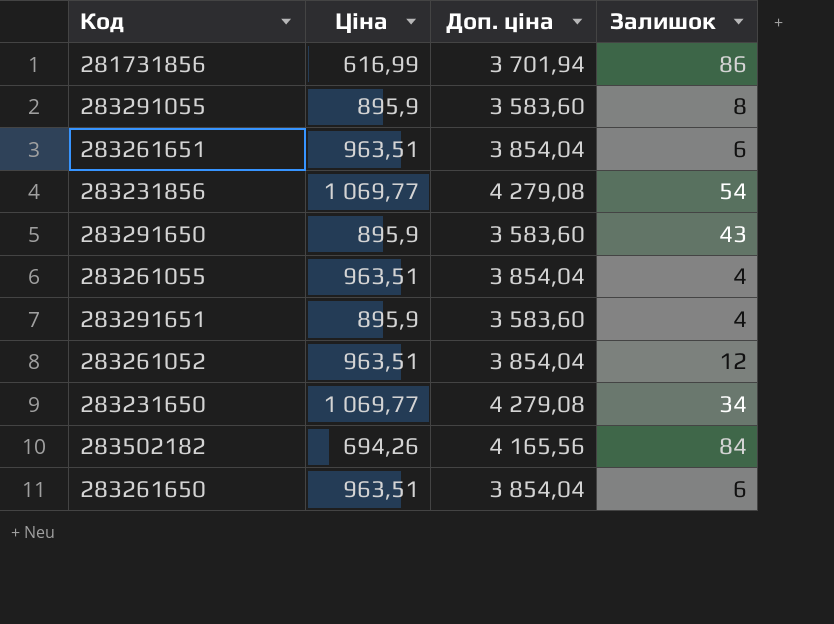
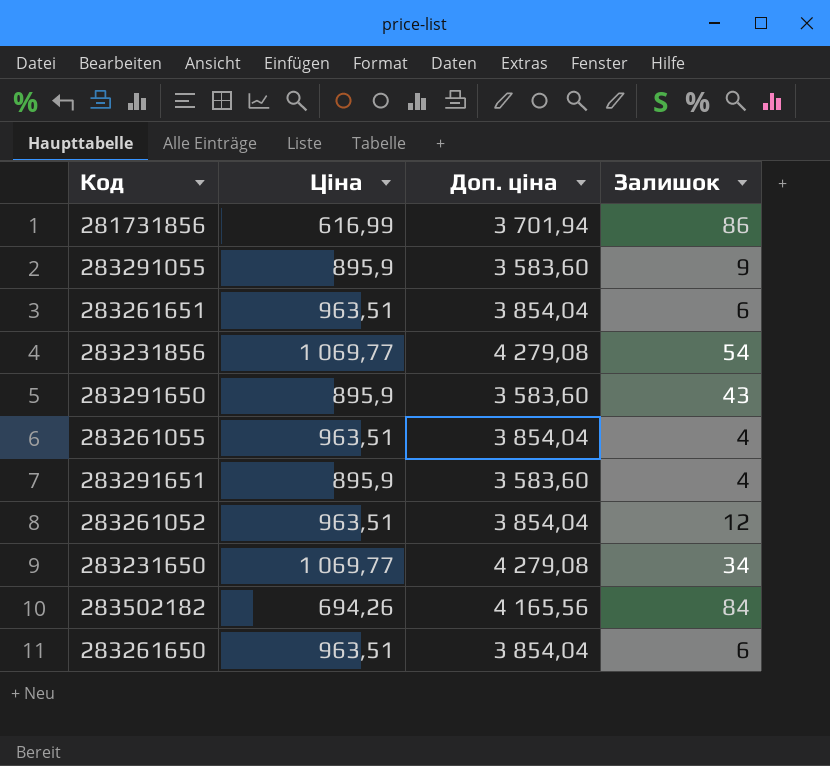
283291055 | Залишок: 8 -> 9

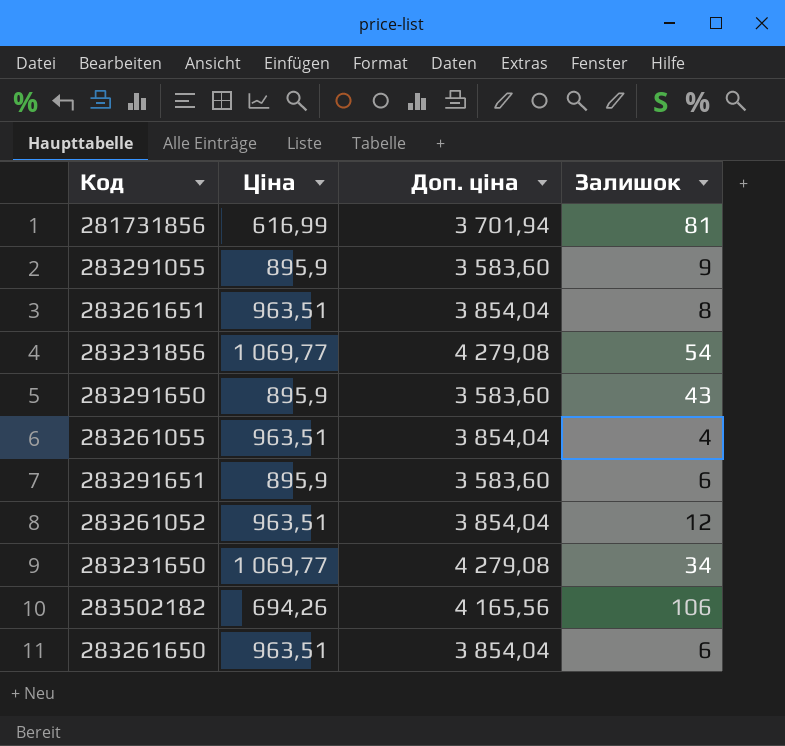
281731856 | Залишок: 86 -> 81
283261651 | Залишок: 6 -> 8
283291651 | Залишок: 4 -> 6
283502182 | Залишок: 84 -> 106

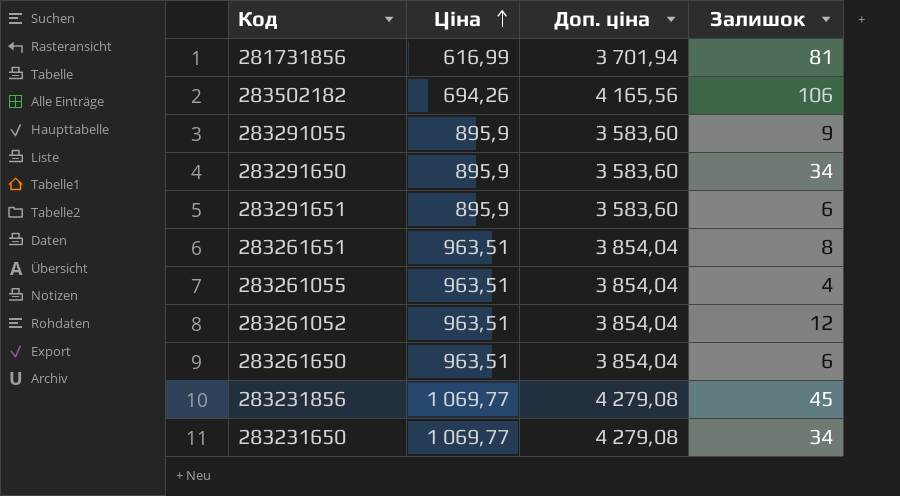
row order: none -> Ціна ascending
283291650 | Залишок: 43 -> 34
283231856 | Залишок: 54 -> 45

